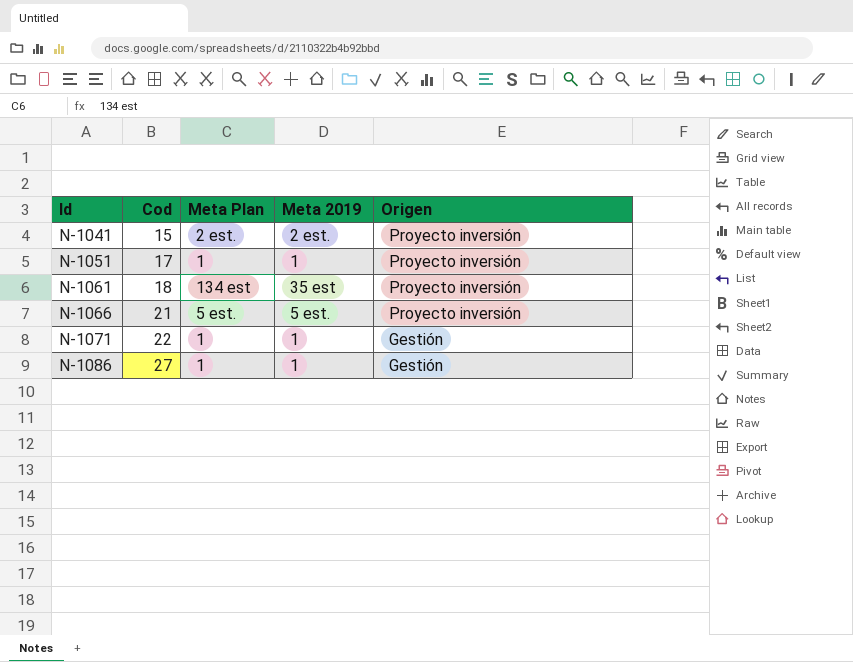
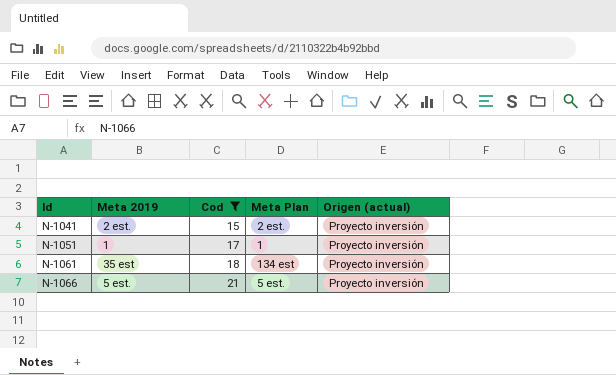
filter: none -> Cod <= 21
column Meta 2019 | position: 4 -> 2
column name: Origen -> Origen (actual)

